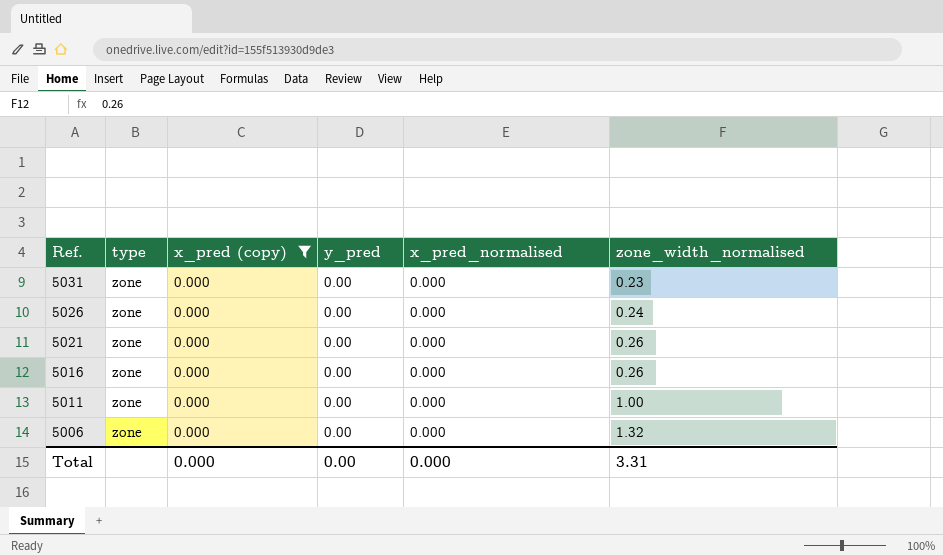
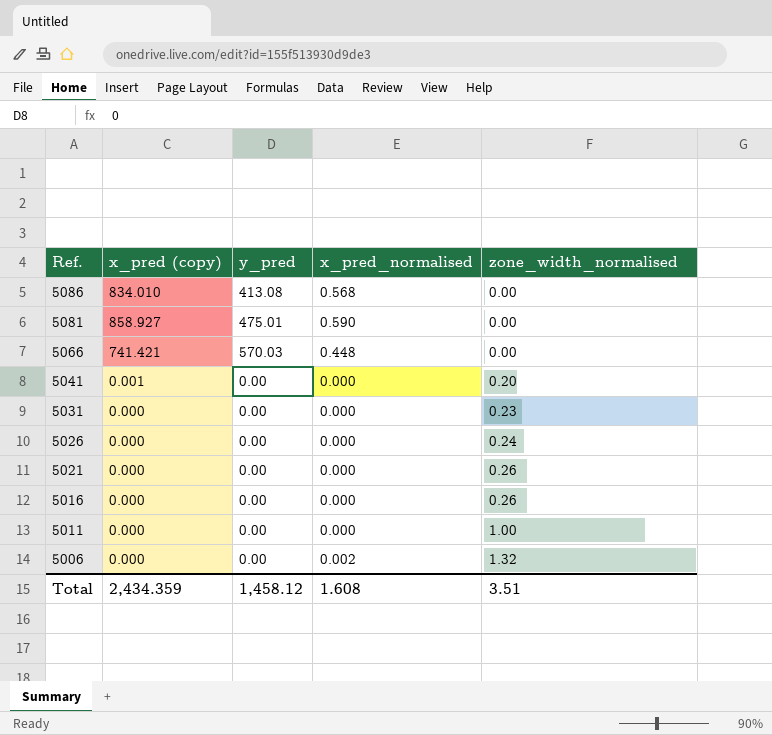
filter: x_pred (copy) = 0.000 -> none
column type | position: 2 -> none
5006 | x_pred_normalised: 0.000 -> 0.002
Total | x_pred (copy): 0.000 -> 2,434.359
Total | y_pred: 0.00 -> 1,458.12
Total | x_pred_normalised: 0.000 -> 1.608
Total | zone_width_normalised: 3.31 -> 3.51

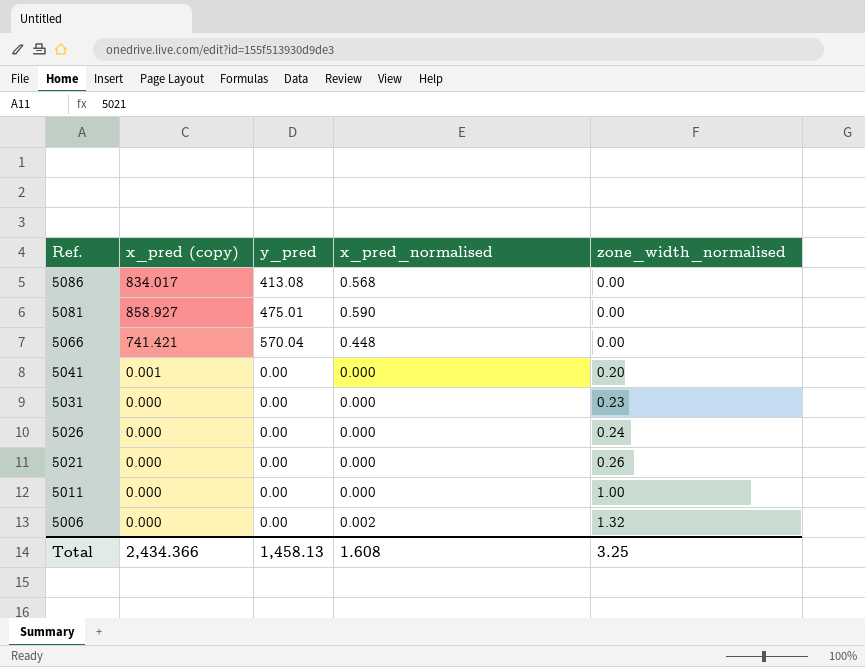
row 5016: 0.000 | 0.00 | 0.000 | 0.26 -> none
5086 | x_pred (copy): 834.010 -> 834.017
5066 | y_pred: 570.03 -> 570.04
Total | x_pred (copy): 2,434.359 -> 2,434.366
Total | y_pred: 1,458.12 -> 1,458.13
Total | zone_width_normalised: 3.51 -> 3.25

